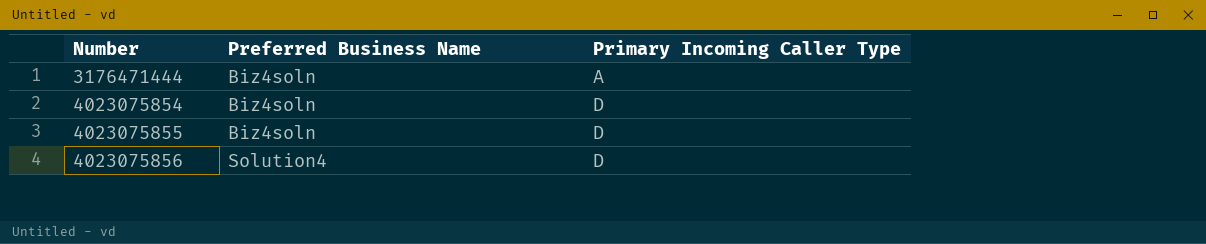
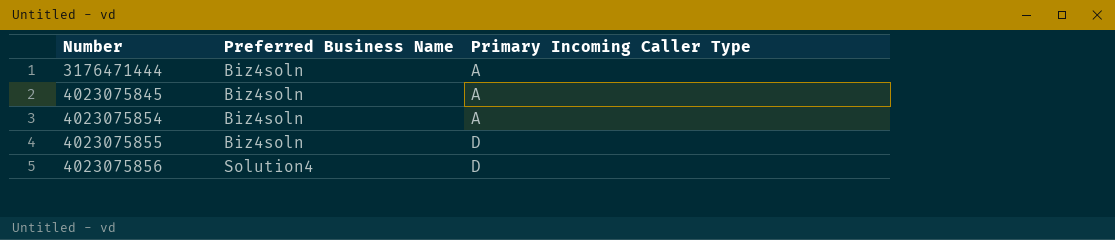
row 4023075845: none -> Biz4soln | A
4023075854 | Primary Incoming Caller Type: D -> A

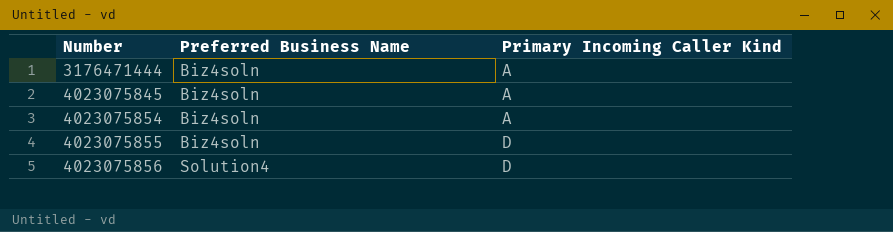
column name: Primary Incoming Caller Type -> Primary Incoming Caller Kind

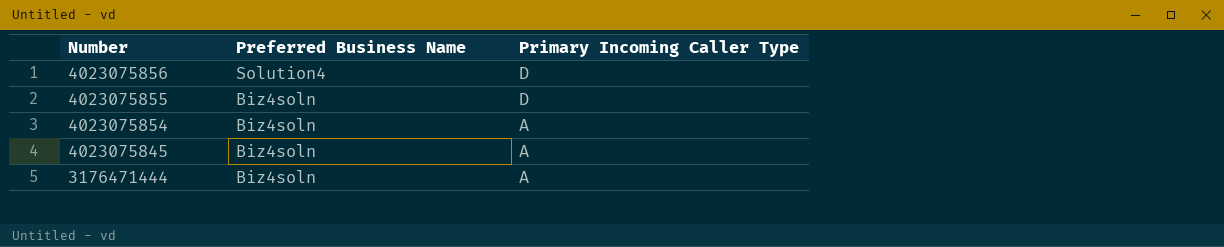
row order: Number ascending -> Number descending
column name: Primary Incoming Caller Kind -> Primary Incoming Caller Type

